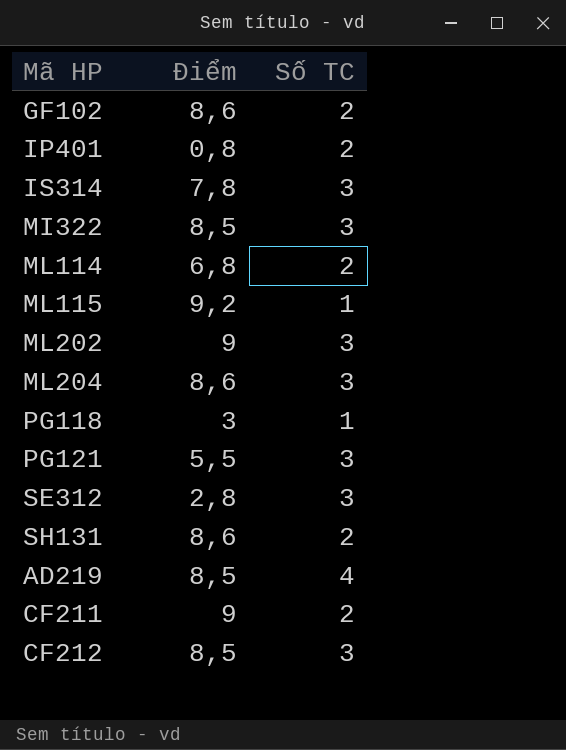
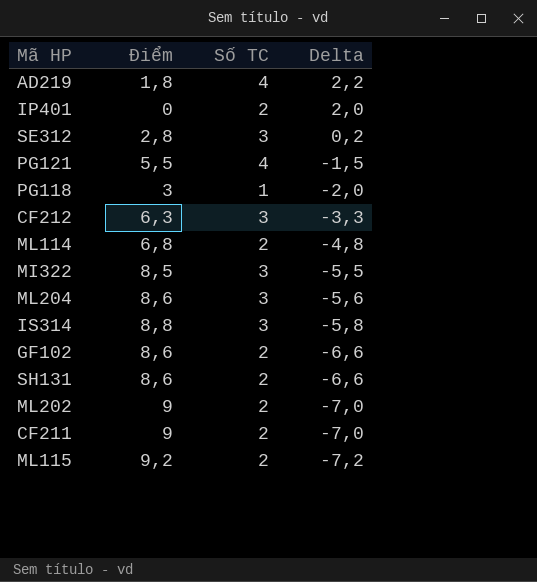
row order: none -> Delta descending
column Delta | formula: none -> [Số TC] - [Điểm]
AD219 | Điểm: 8,5 -> 1,8
IP401 | Điểm: 0,8 -> 0
PG121 | Số TC: 3 -> 4
CF212 | Điểm: 8,5 -> 6,3
IS314 | Điểm: 7,8 -> 8,8
ML202 | Số TC: 3 -> 2
ML115 | Số TC: 1 -> 2

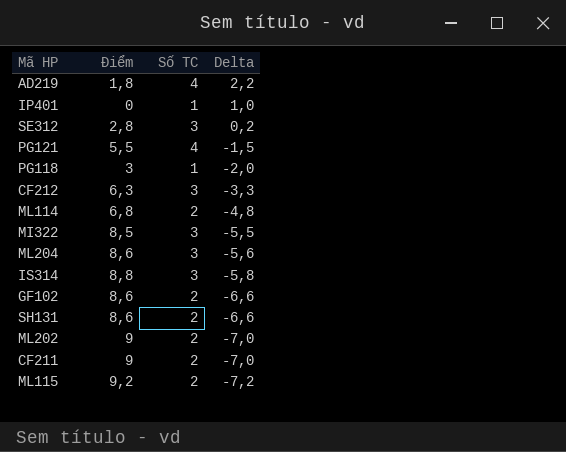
IP401 | Số TC: 2 -> 1
IP401 | Delta: 2,0 -> 1,0

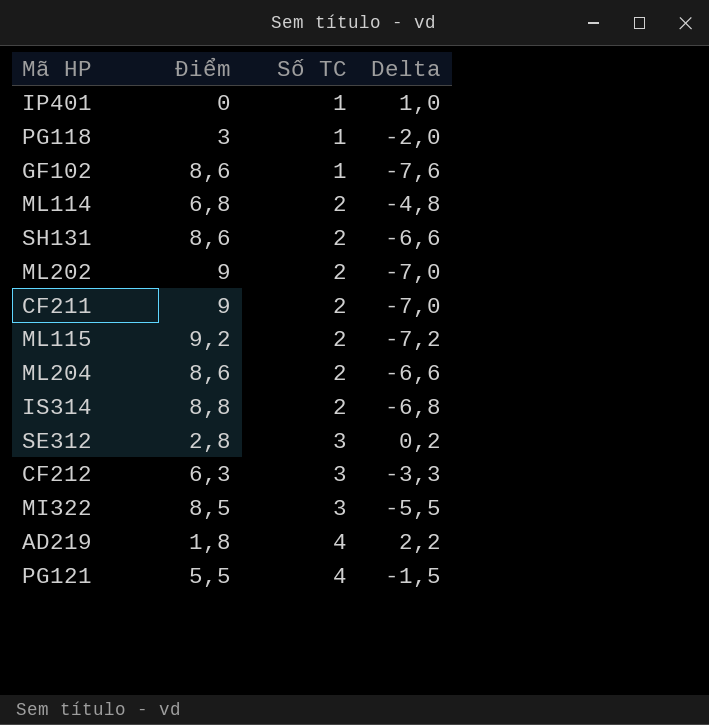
row order: Delta descending -> Số TC ascending
GF102 | Số TC: 2 -> 1
GF102 | Delta: -6,6 -> -7,6
ML204 | Số TC: 3 -> 2
ML204 | Delta: -5,6 -> -6,6
IS314 | Số TC: 3 -> 2
IS314 | Delta: -5,8 -> -6,8

